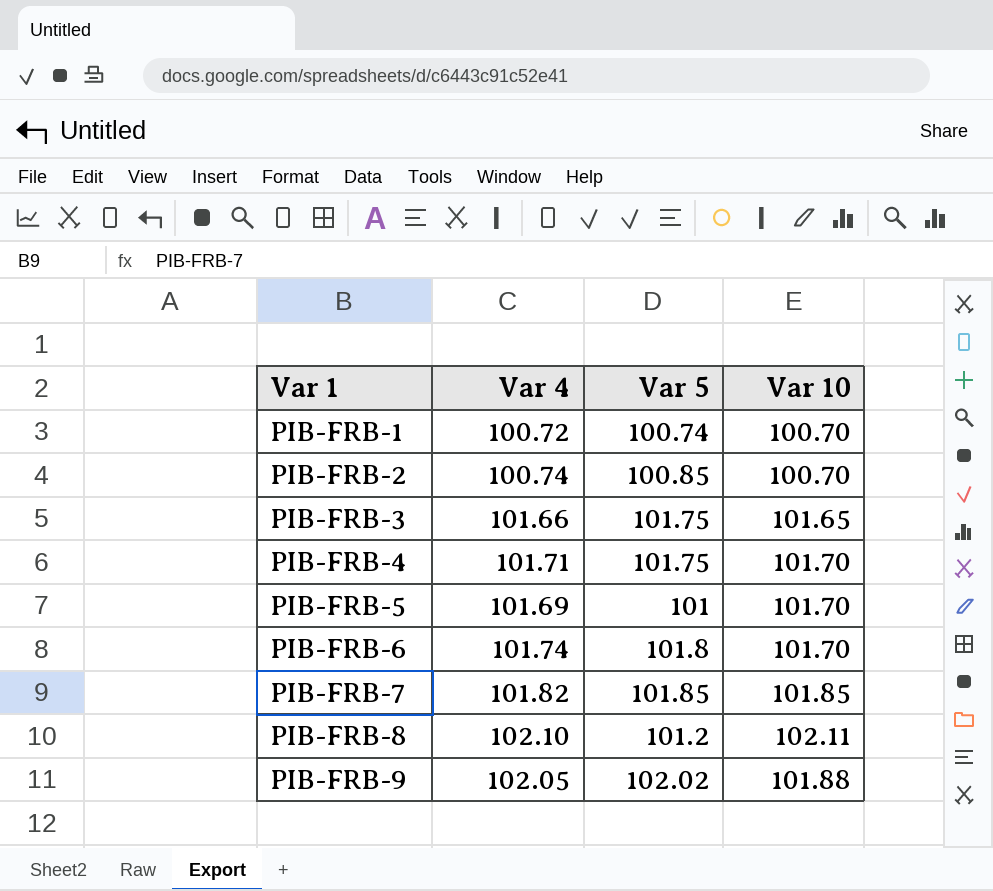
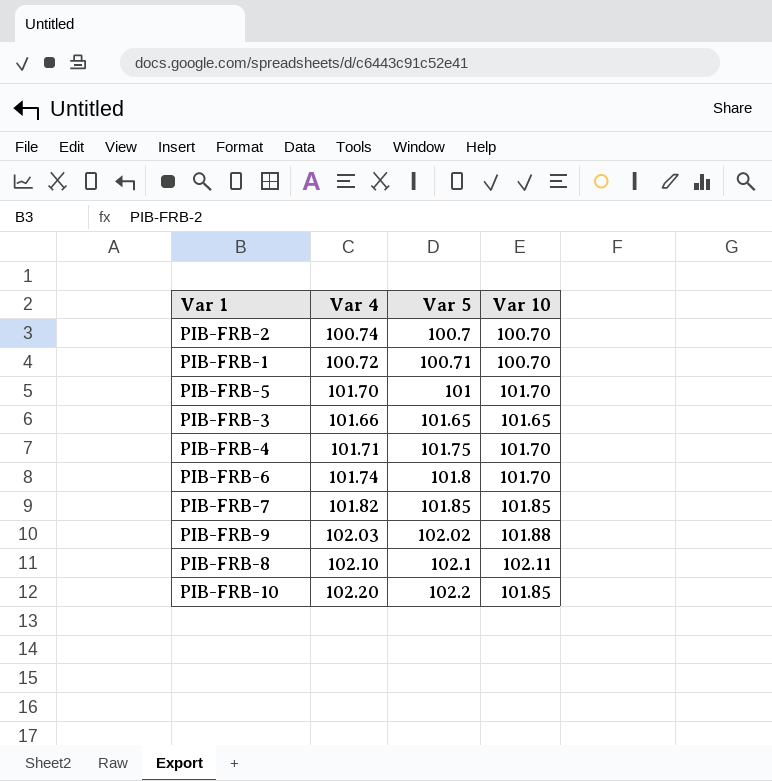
row order: Var 1 ascending -> Var 5 ascending
PIB-FRB-2 | Var 5: 100.85 -> 100.7
PIB-FRB-1 | Var 5: 100.74 -> 100.71
PIB-FRB-5 | Var 4: 101.69 -> 101.70
PIB-FRB-3 | Var 5: 101.75 -> 101.65
PIB-FRB-9 | Var 4: 102.05 -> 102.03
PIB-FRB-8 | Var 5: 101.2 -> 102.1
row PIB-FRB-10: none -> 102.20 | 102.2 | 101.85

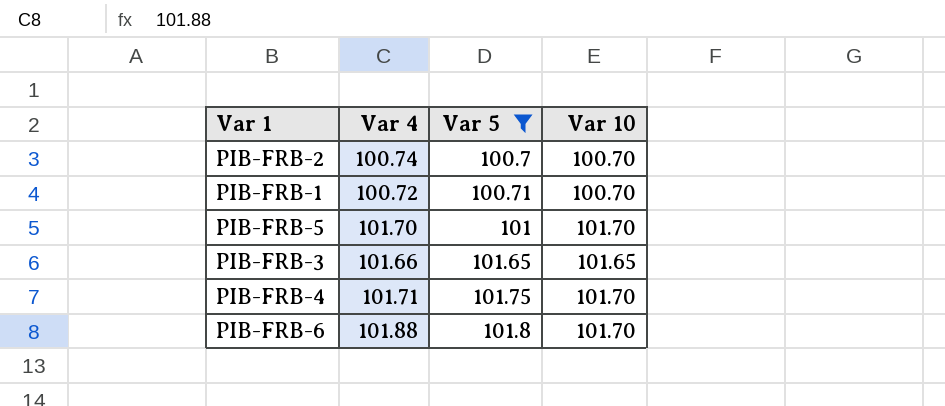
filter: none -> Var 5 <= 101.8
PIB-FRB-6 | Var 4: 101.74 -> 101.88

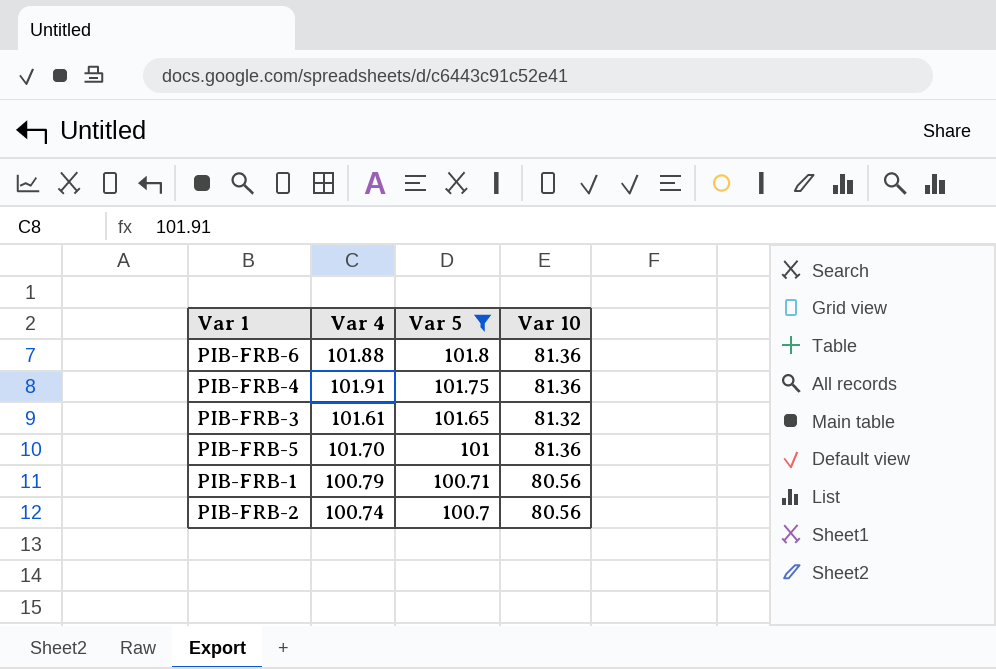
row order: Var 5 ascending -> Var 5 descending
PIB-FRB-6 | Var 10: 101.70 -> 81.36
PIB-FRB-4 | Var 4: 101.71 -> 101.91
PIB-FRB-4 | Var 10: 101.70 -> 81.36
PIB-FRB-3 | Var 4: 101.66 -> 101.61
PIB-FRB-3 | Var 10: 101.65 -> 81.32
PIB-FRB-5 | Var 10: 101.70 -> 81.36
PIB-FRB-1 | Var 4: 100.72 -> 100.79
PIB-FRB-1 | Var 10: 100.70 -> 80.56
PIB-FRB-2 | Var 10: 100.70 -> 80.56

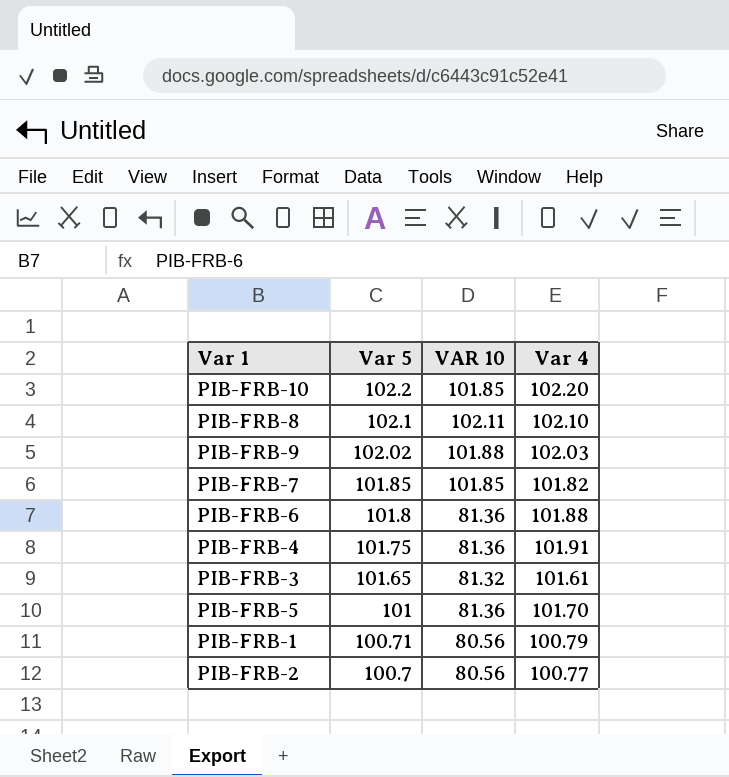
filter: Var 5 <= 101.8 -> none
column name: Var 10 -> VAR 10
column Var 4 | position: 2 -> 4
PIB-FRB-2 | Var 4: 100.74 -> 100.77

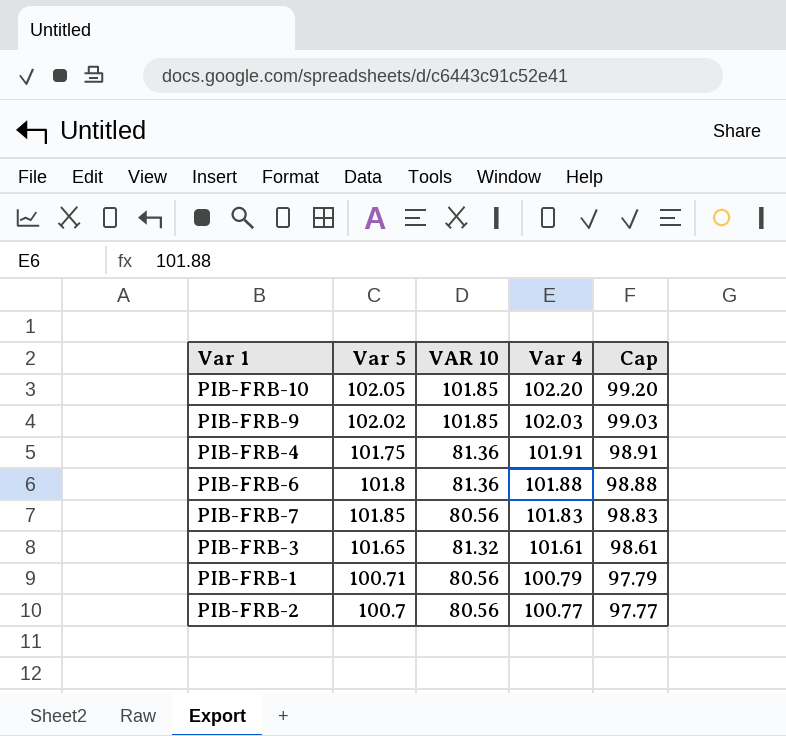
row order: Var 5 descending -> Var 4 descending
column Cap | formula: none -> [Var 4] - 3
row PIB-FRB-8: 102.1 | 102.11 | 102.10 -> none
row PIB-FRB-5: 101 | 81.36 | 101.70 -> none
PIB-FRB-10 | Var 5: 102.2 -> 102.05
PIB-FRB-9 | VAR 10: 101.88 -> 101.85
PIB-FRB-7 | VAR 10: 101.85 -> 80.56
PIB-FRB-7 | Var 4: 101.82 -> 101.83

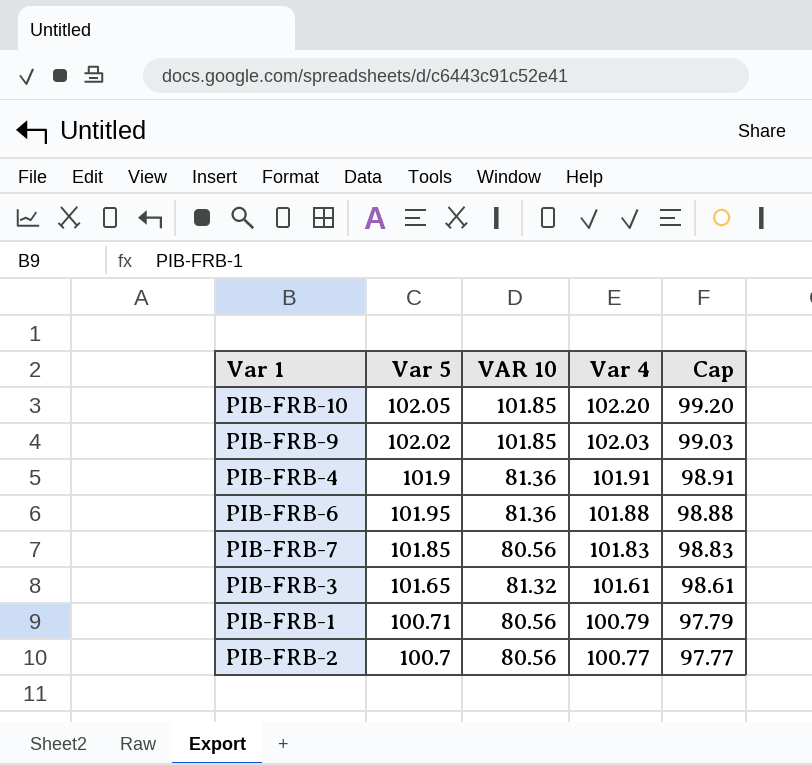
PIB-FRB-4 | Var 5: 101.75 -> 101.9
PIB-FRB-6 | Var 5: 101.8 -> 101.95

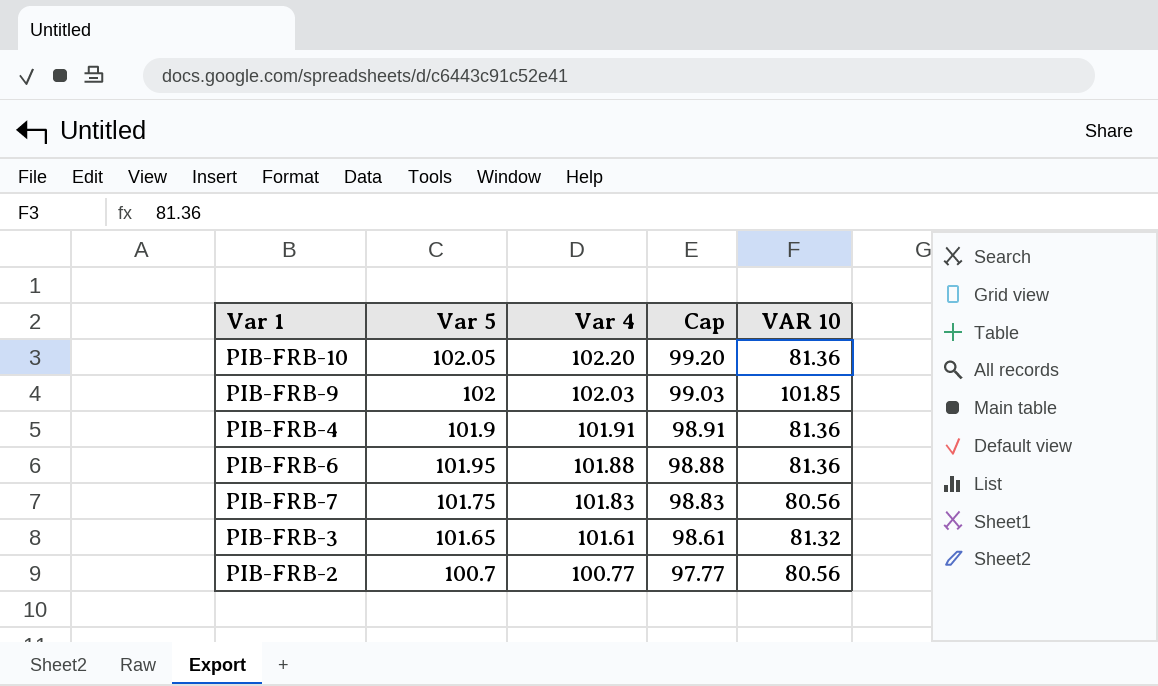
column VAR 10 | position: 3 -> 5
row PIB-FRB-1: 100.71 | 80.56 | 100.79 | 97.79 -> none
PIB-FRB-10 | VAR 10: 101.85 -> 81.36
PIB-FRB-9 | Var 5: 102.02 -> 102
PIB-FRB-7 | Var 5: 101.85 -> 101.75

